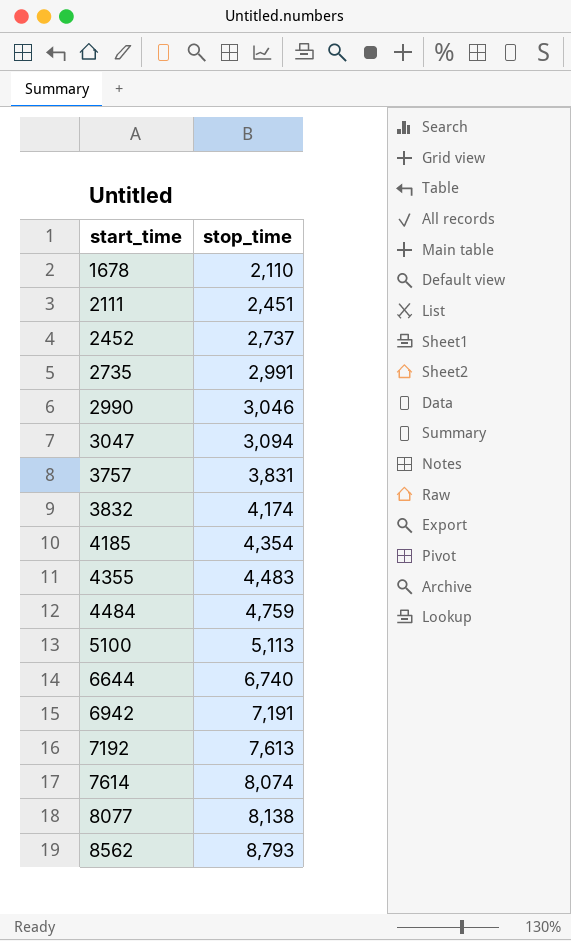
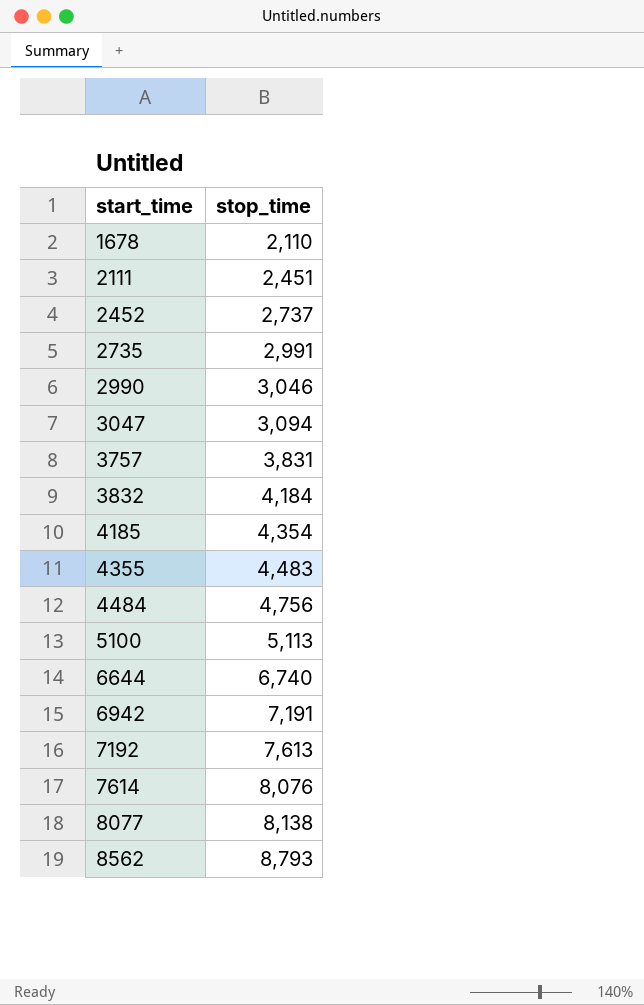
3832 | stop_time: 4,174 -> 4,184
4484 | stop_time: 4,759 -> 4,756
7614 | stop_time: 8,074 -> 8,076

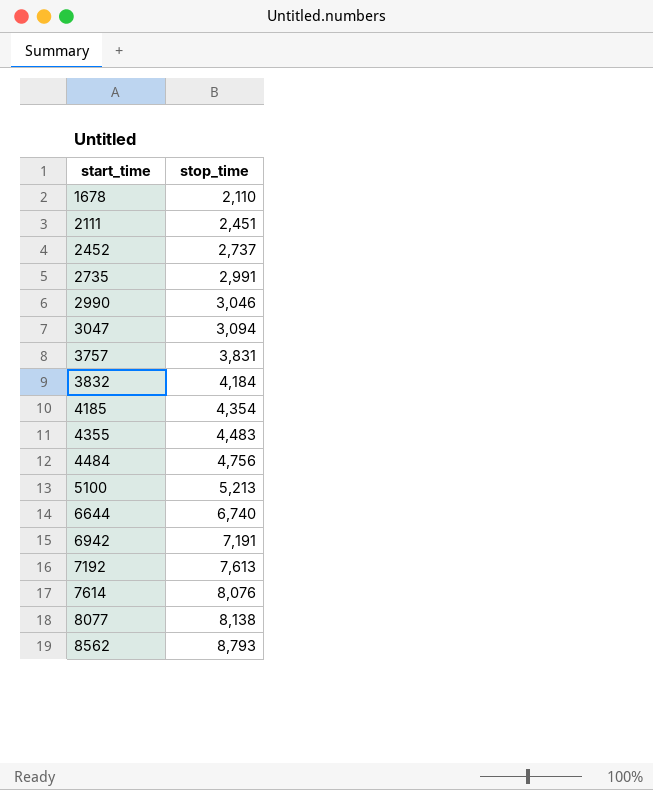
5100 | stop_time: 5,113 -> 5,213

